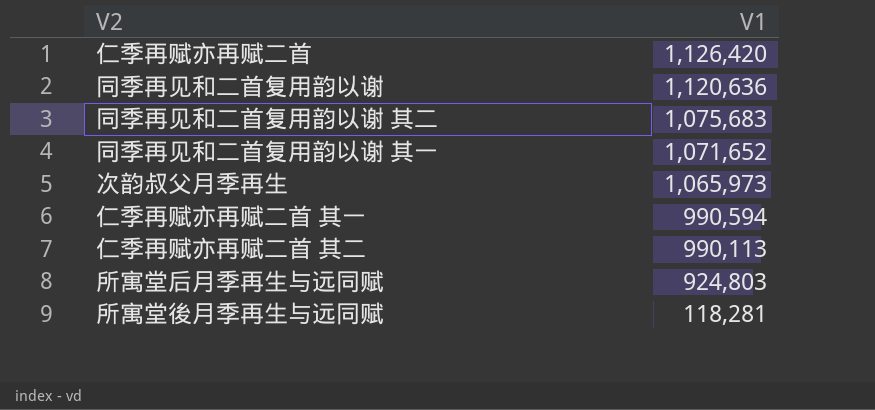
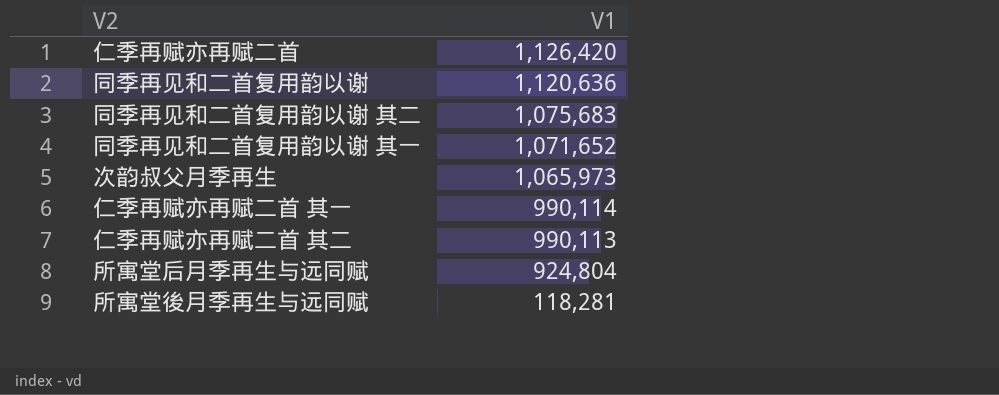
仁季再赋亦再赋二首 其一 | V1: 990,594 -> 990,114
所寓堂后月季再生与远同赋 | V1: 924,803 -> 924,804

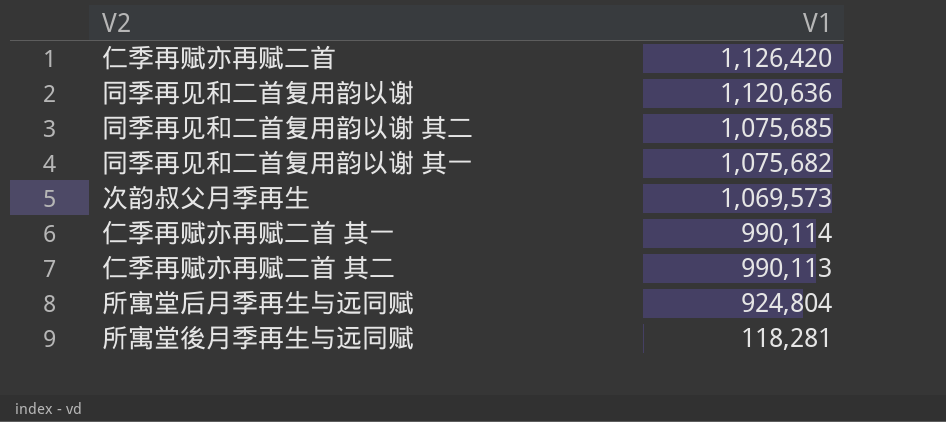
同季再见和二首复用韵以谢 其二 | V1: 1,075,683 -> 1,075,685
同季再见和二首复用韵以谢 其一 | V1: 1,071,652 -> 1,075,682
次韵叔父月季再生 | V1: 1,065,973 -> 1,069,573

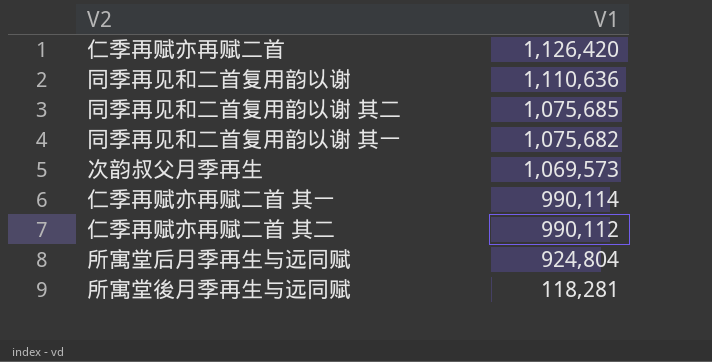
同季再见和二首复用韵以谢 | V1: 1,120,636 -> 1,110,636
仁季再赋亦再赋二首 其二 | V1: 990,113 -> 990,112

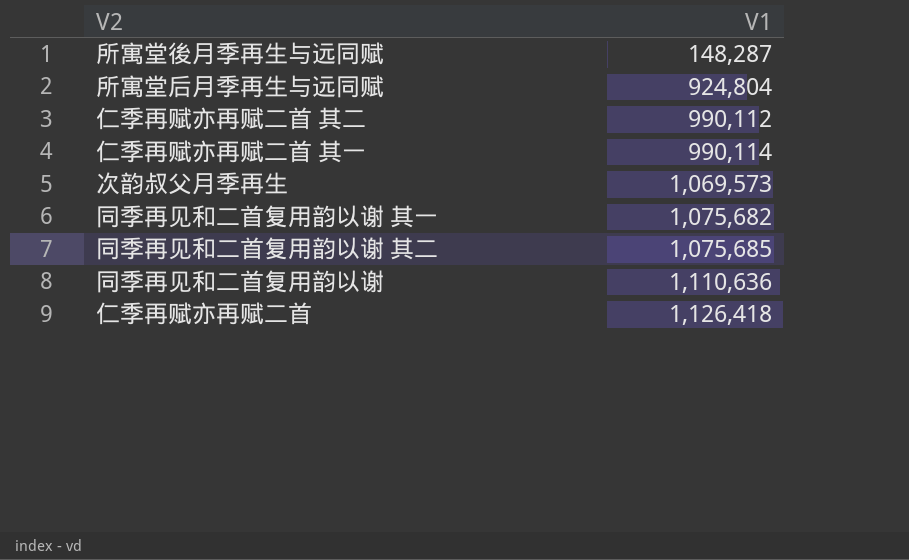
row order: V1 descending -> V1 ascending
所寓堂後月季再生与远同赋 | V1: 118,281 -> 148,287
仁季再赋亦再赋二首 | V1: 1,126,420 -> 1,126,418

